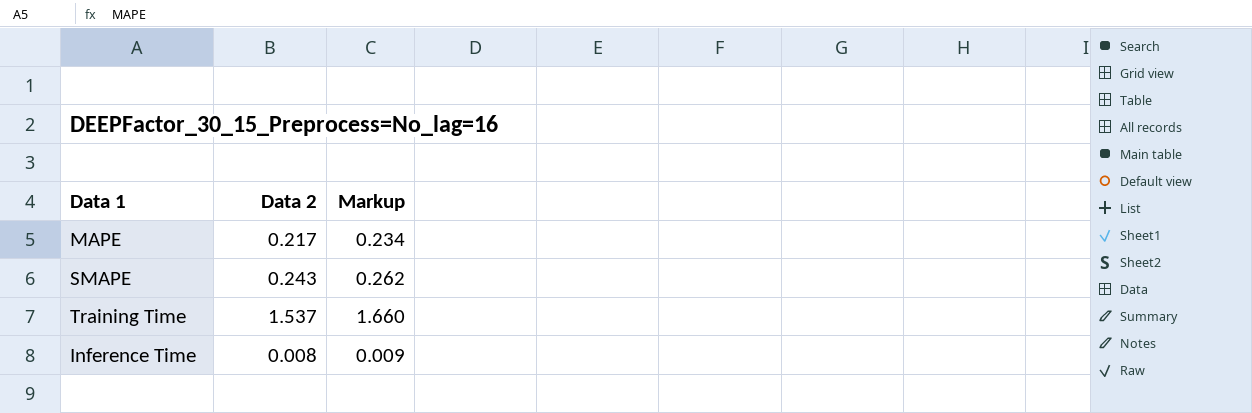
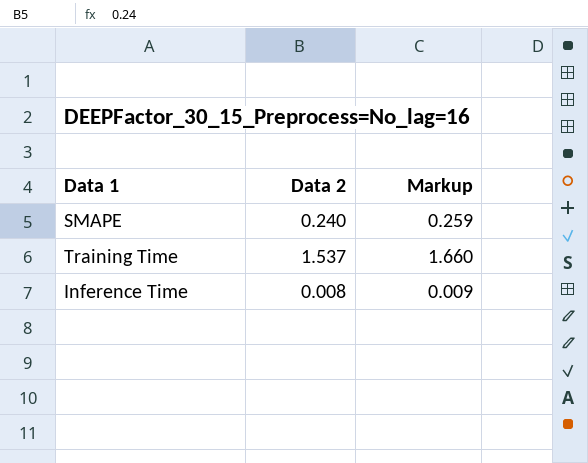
row MAPE: 0.217 | 0.234 -> none
SMAPE | Data 2: 0.243 -> 0.240
SMAPE | Markup: 0.262 -> 0.259

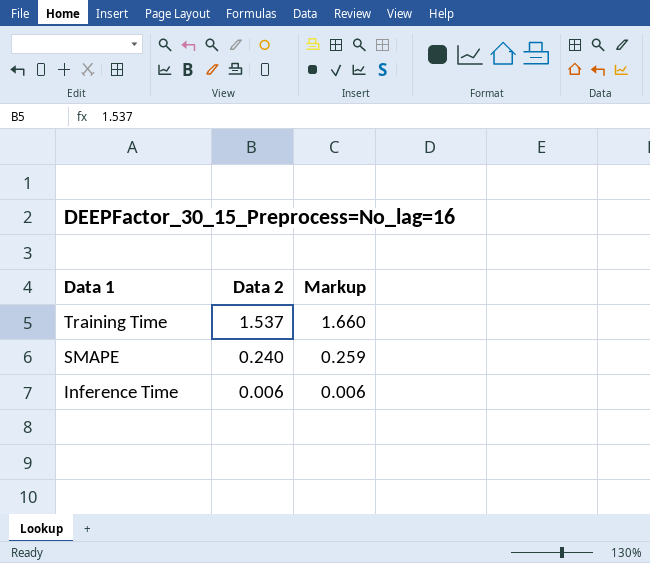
row order: none -> Data 1 descending
Inference Time | Data 2: 0.008 -> 0.006
Inference Time | Markup: 0.009 -> 0.006

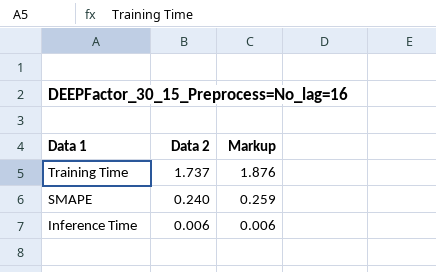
Training Time | Data 2: 1.537 -> 1.737
Training Time | Markup: 1.660 -> 1.876

